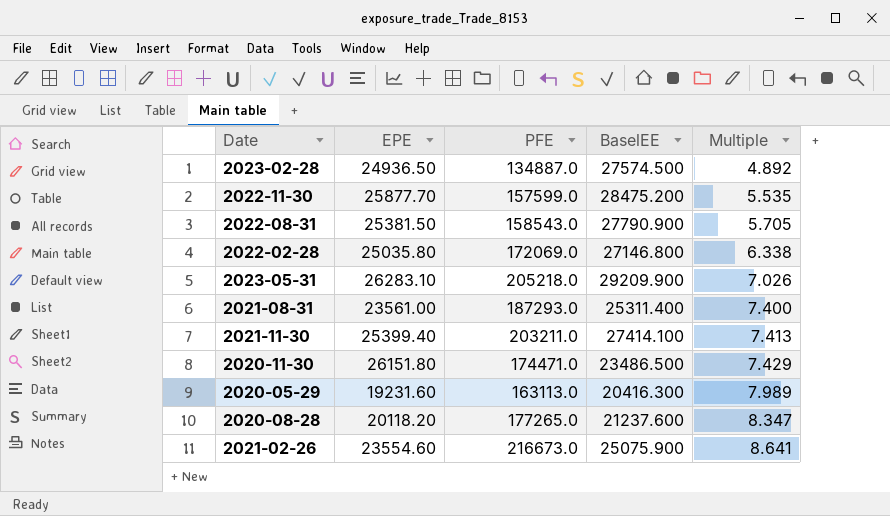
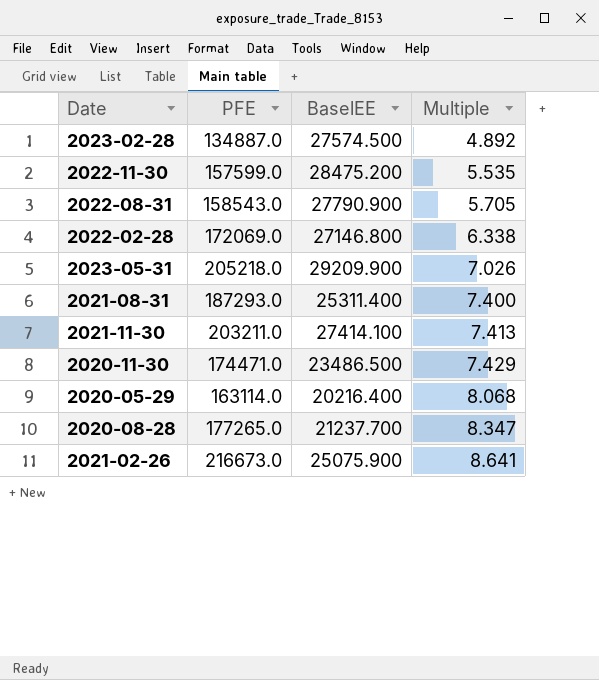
column EPE | position: 2 -> none
2020-05-29 | PFE: 163113.0 -> 163114.0
2020-05-29 | BaselEE: 20416.300 -> 20216.400
2020-05-29 | Multiple: 7.989 -> 8.068
2020-08-28 | BaselEE: 21237.600 -> 21237.700

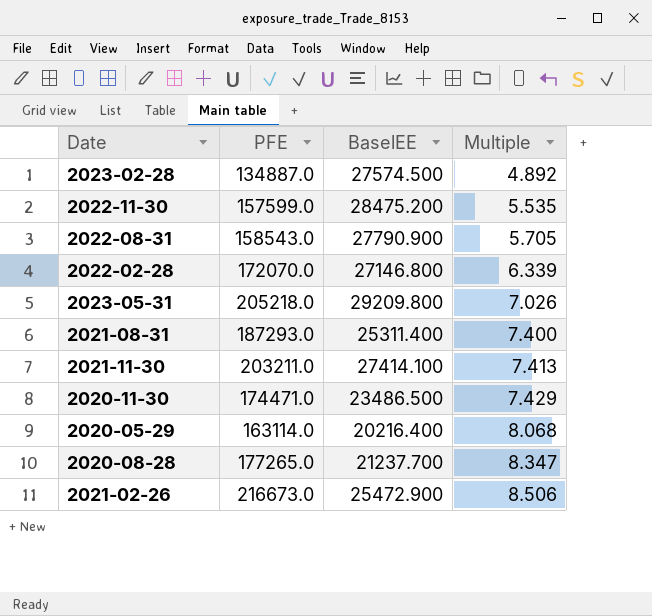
2022-02-28 | PFE: 172069.0 -> 172070.0
2022-02-28 | Multiple: 6.338 -> 6.339
2023-05-31 | BaselEE: 29209.900 -> 29209.800
2021-02-26 | BaselEE: 25075.900 -> 25472.900
2021-02-26 | Multiple: 8.641 -> 8.506

